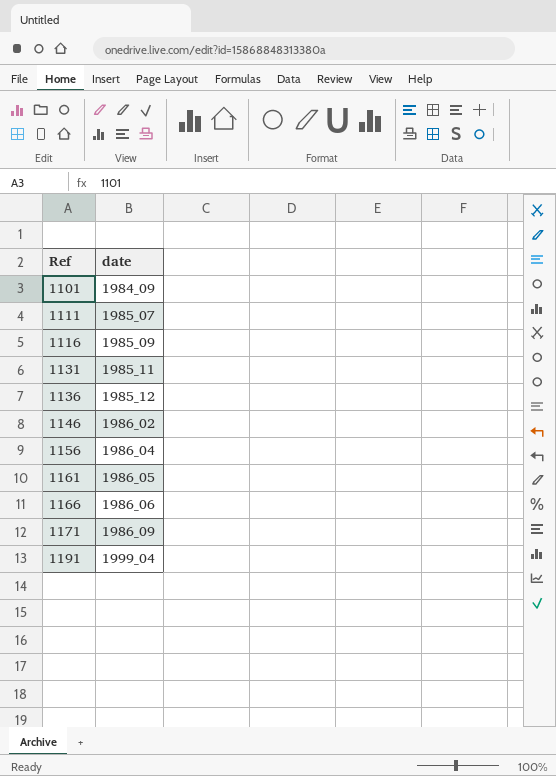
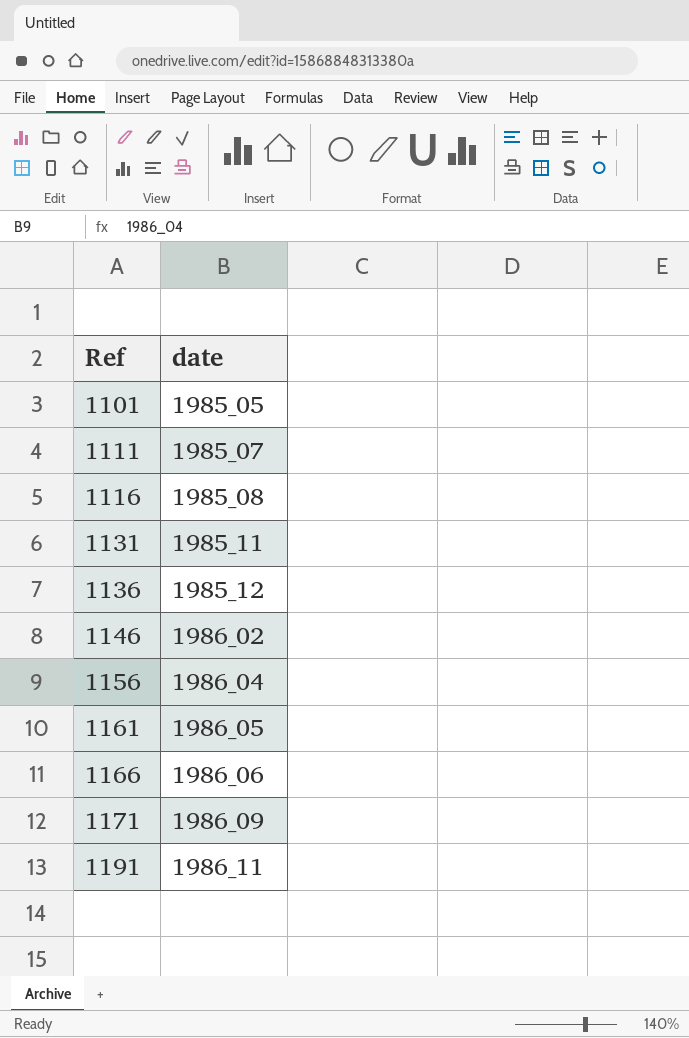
1101 | date: 1984_09 -> 1985_05
1116 | date: 1985_09 -> 1985_08
1191 | date: 1999_04 -> 1986_11

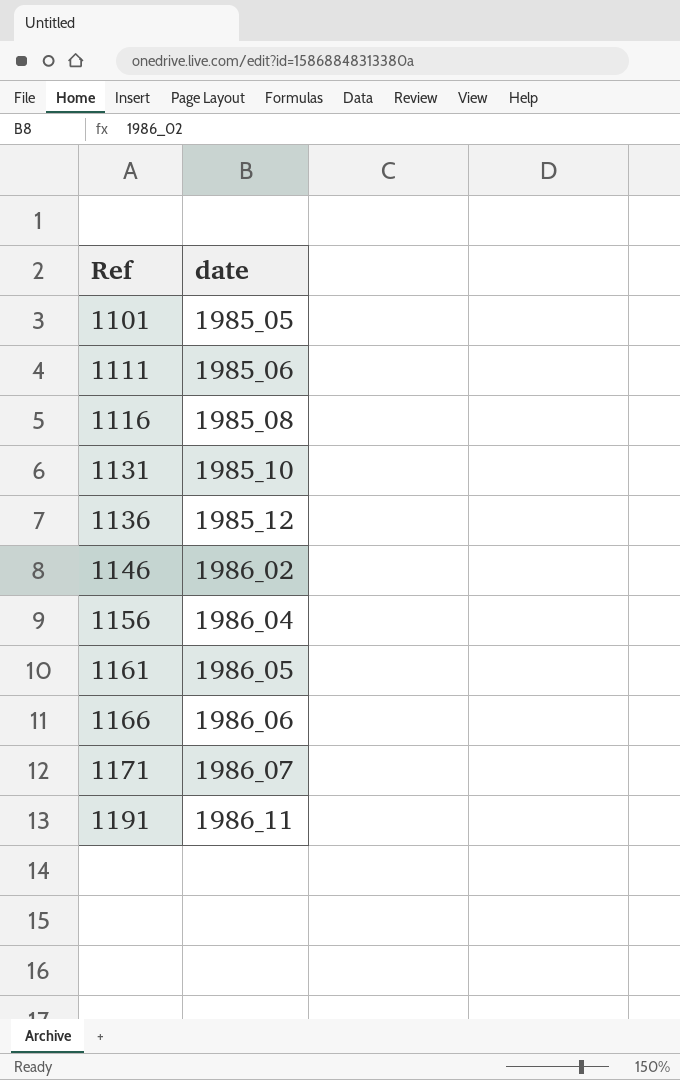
1111 | date: 1985_07 -> 1985_06
1131 | date: 1985_11 -> 1985_10
1171 | date: 1986_09 -> 1986_07

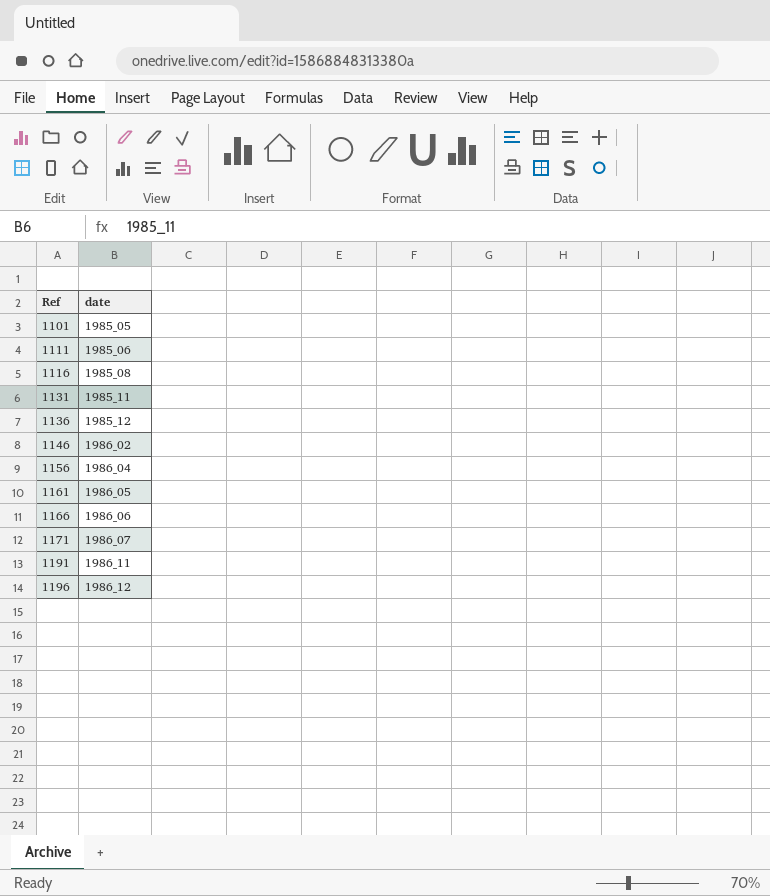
1131 | date: 1985_10 -> 1985_11
row 1196: none -> 1986_12

